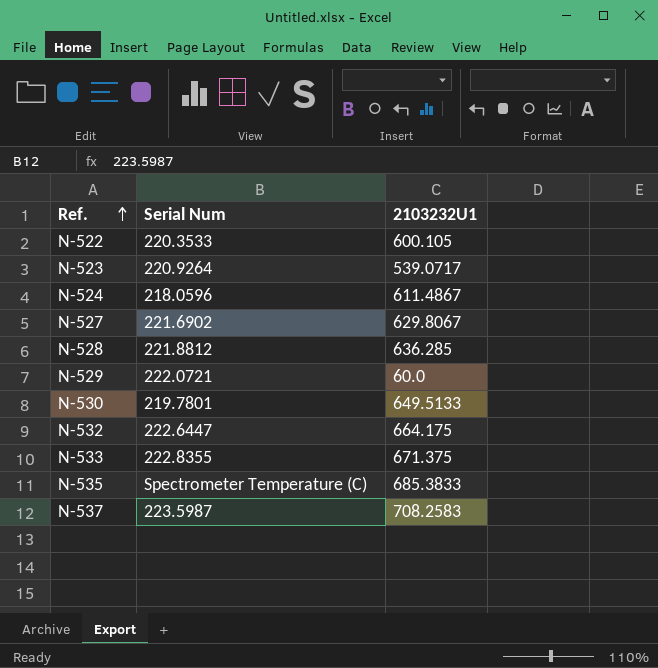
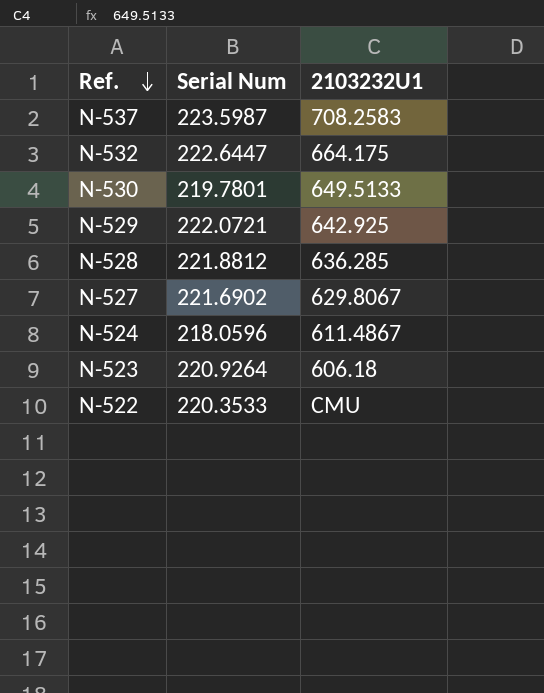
row order: Ref. ascending -> Ref. descending
row N-533: 222.8355 | 671.375 -> none
row N-535: Spectrometer Temperature (C) | 685.3833 -> none
N-529 | 2103232U1: 60.0 -> 642.925
N-523 | 2103232U1: 539.0717 -> 606.18
N-522 | 2103232U1: 600.105 -> CMU

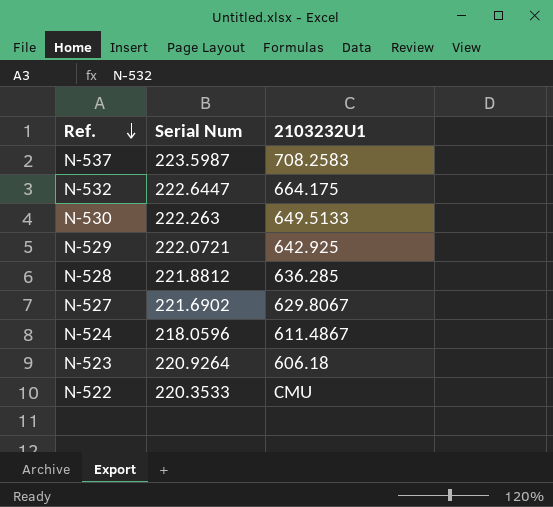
N-530 | Serial Num: 219.7801 -> 222.263

